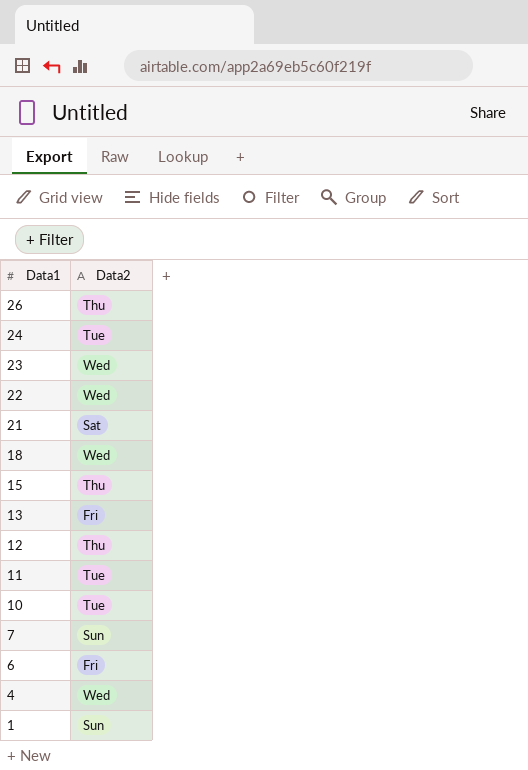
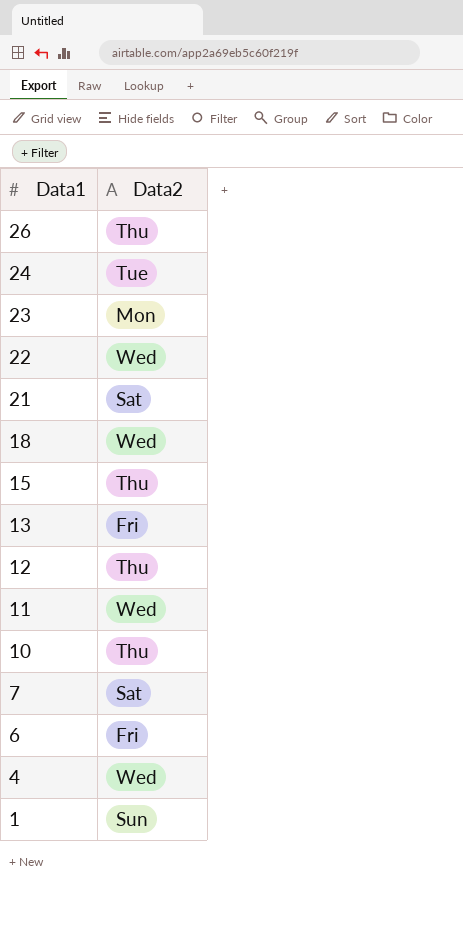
23 | Data2: Wed -> Mon
11 | Data2: Tue -> Wed
10 | Data2: Tue -> Thu
7 | Data2: Sun -> Sat

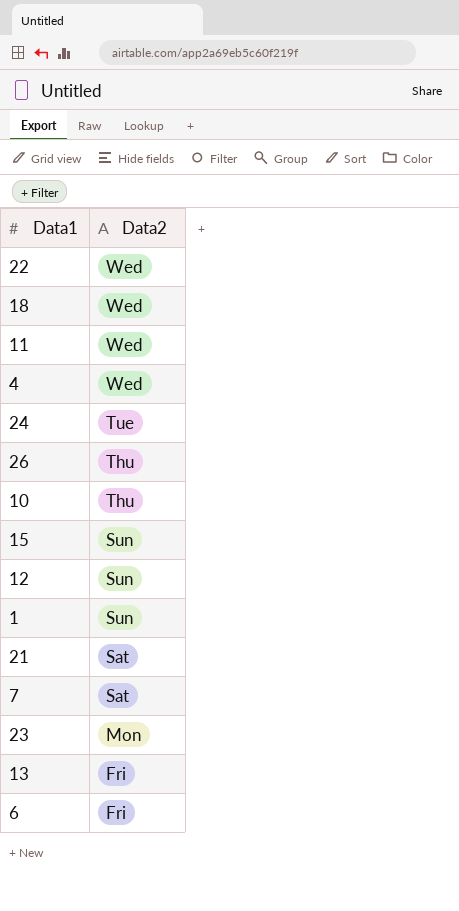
row order: Data1 descending -> Data2 descending
15 | Data2: Thu -> Sun
12 | Data2: Thu -> Sun

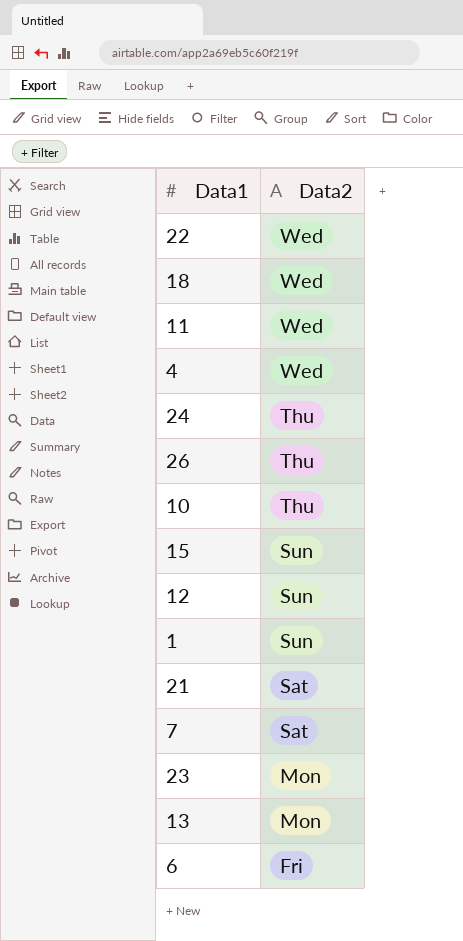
24 | Data2: Tue -> Thu
13 | Data2: Fri -> Mon

